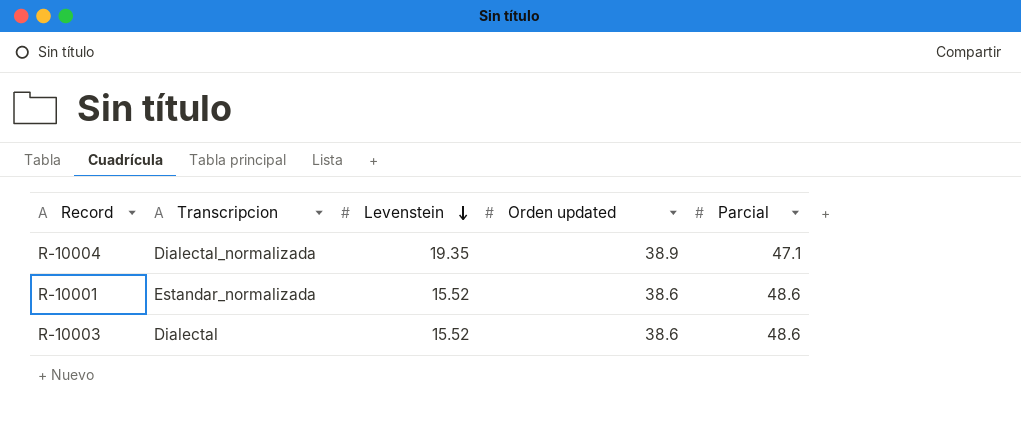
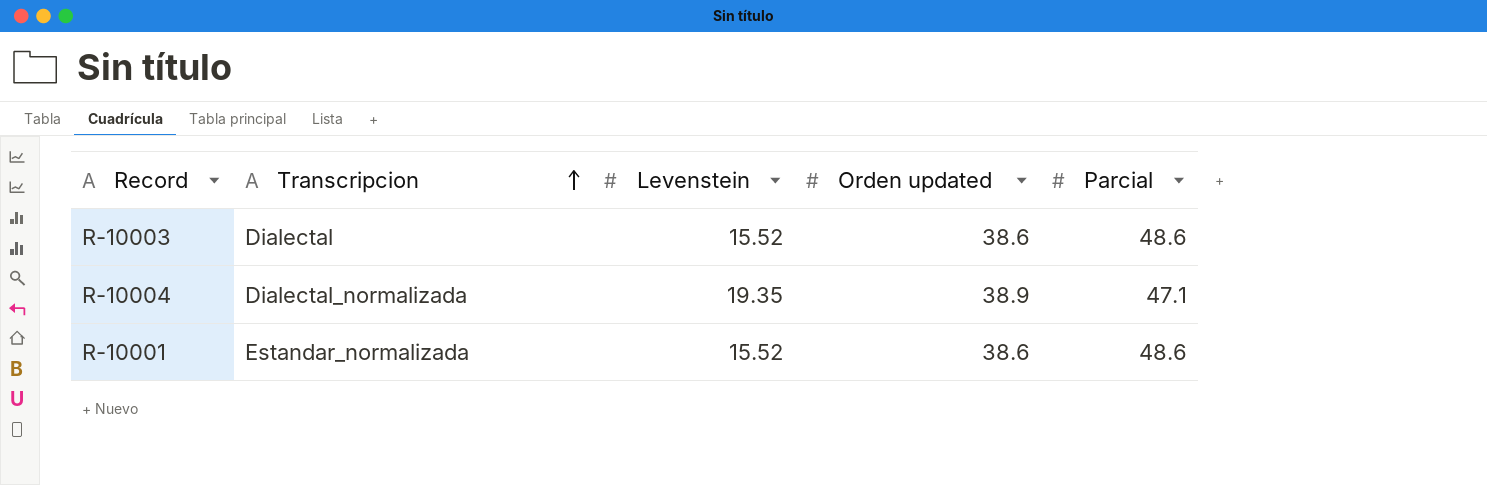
row order: Levenstein descending -> Transcripcion ascending

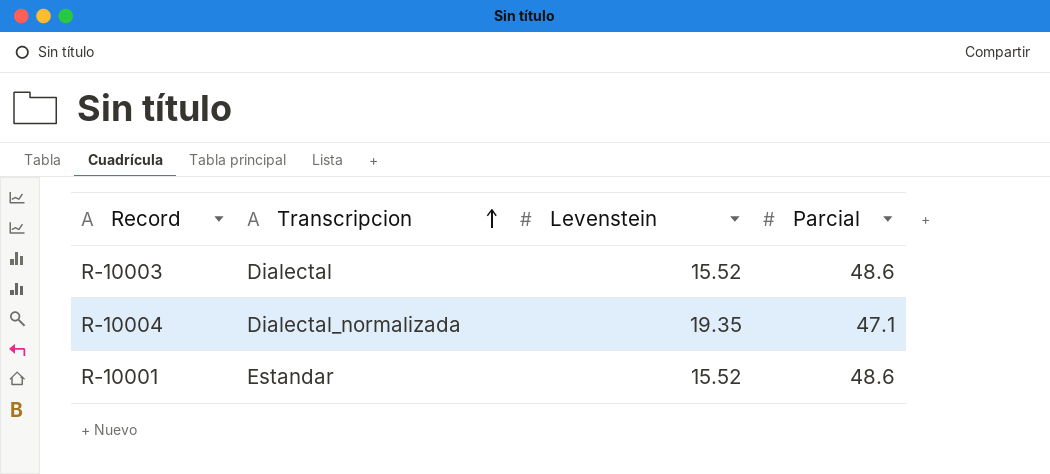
column Orden updated | position: 4 -> none
R-10001 | Transcripcion: Estandar_normalizada -> Estandar

